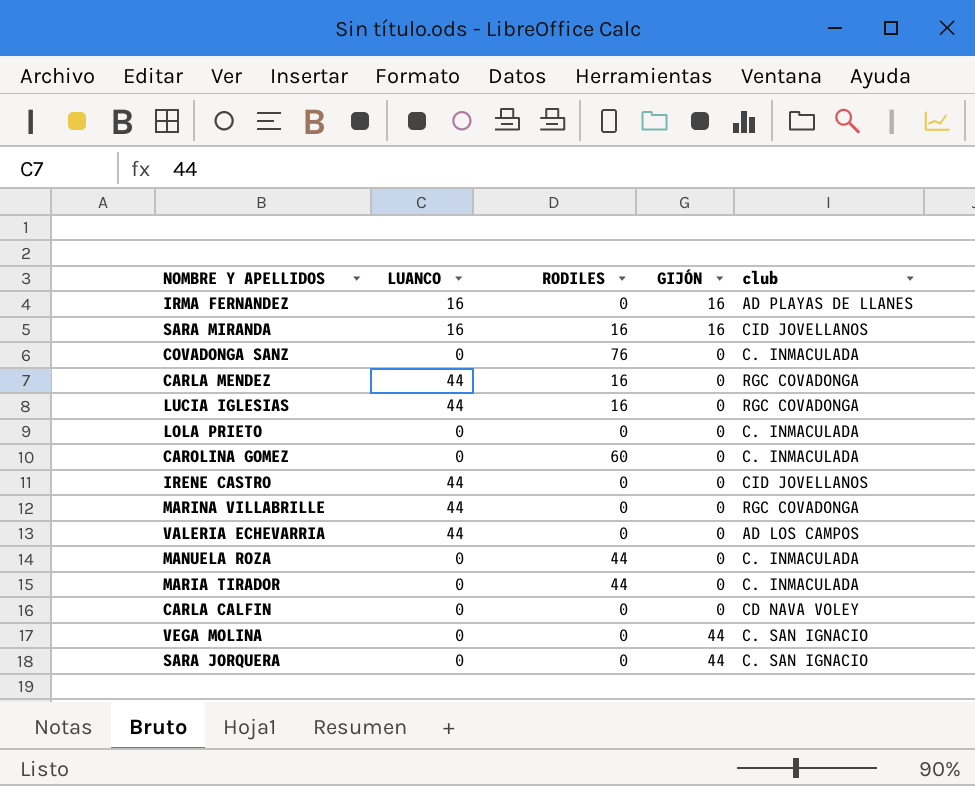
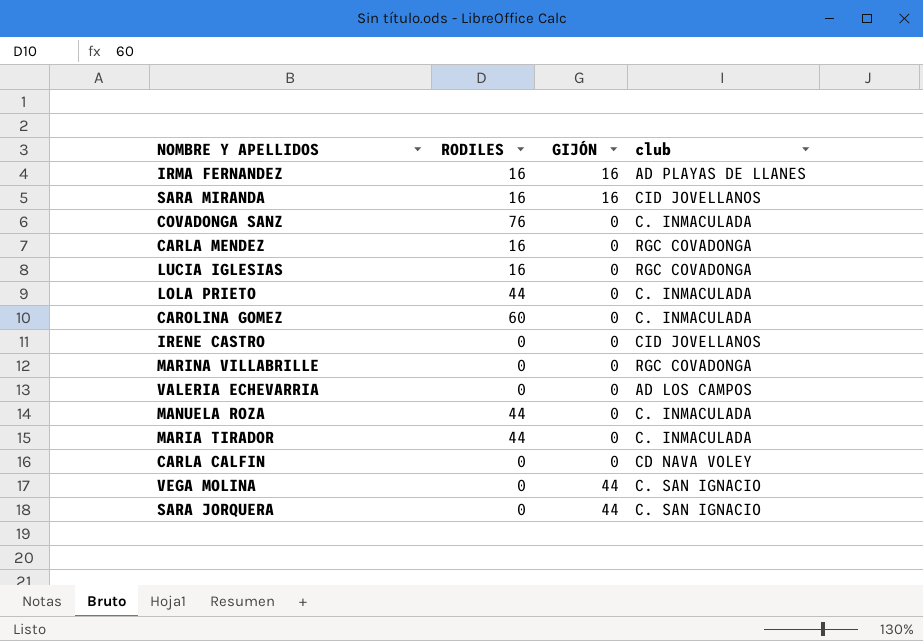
column LUANCO | position: 2 -> none
IRMA FERNANDEZ | RODILES: 0 -> 16
LOLA PRIETO | RODILES: 0 -> 44

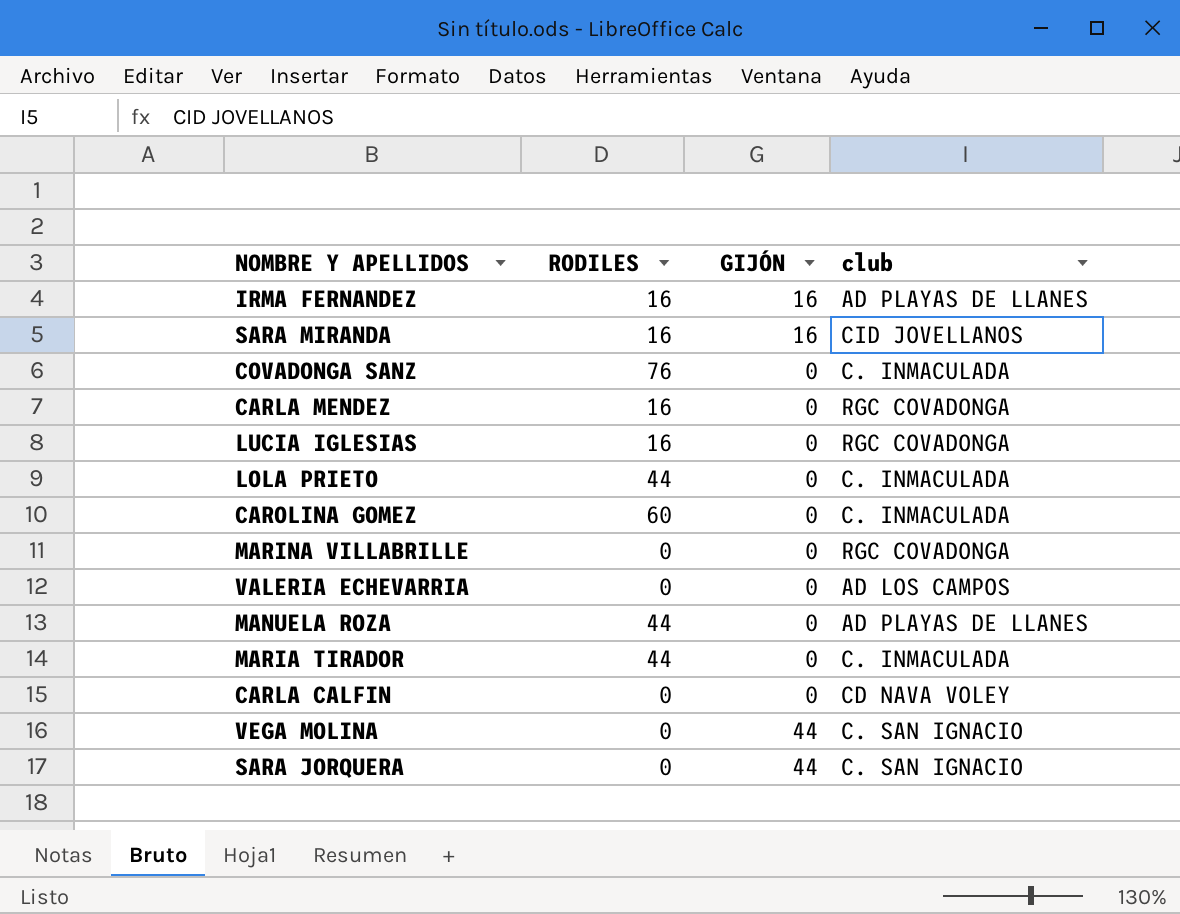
row IRENE CASTRO: 0 | 0 | CID JOVELLANOS -> none
MANUELA ROZA | club: C. INMACULADA -> AD PLAYAS DE LLANES

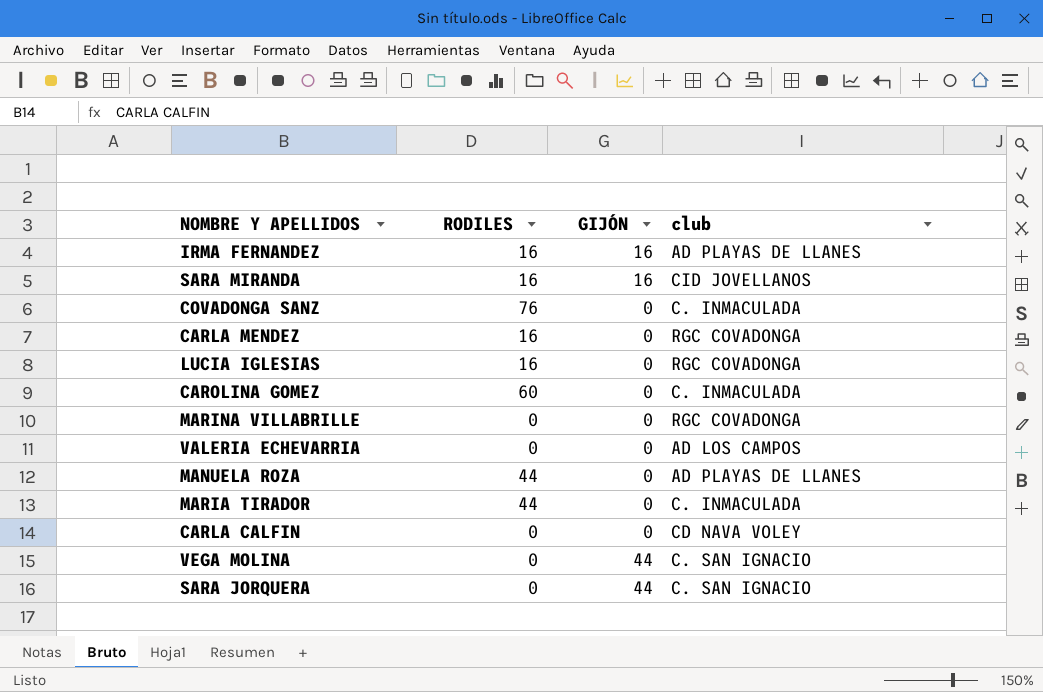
row LOLA PRIETO: 44 | 0 | C. INMACULADA -> none

